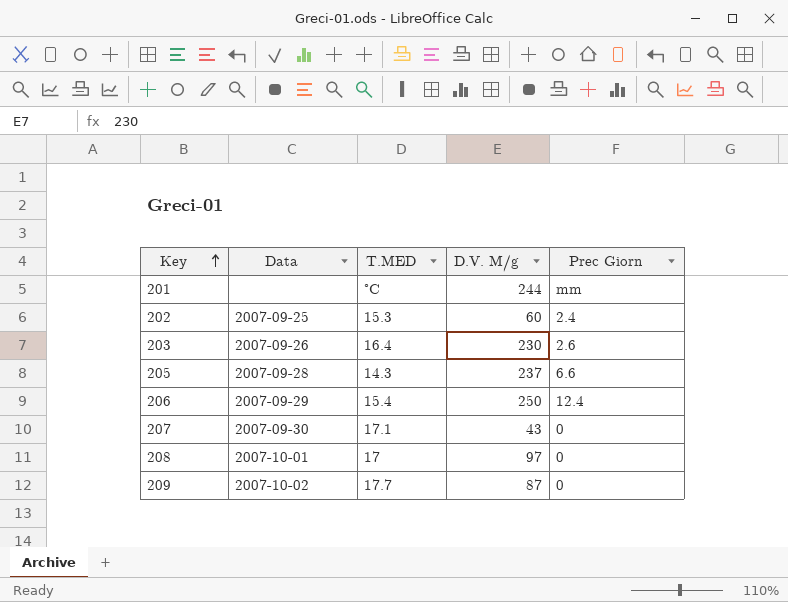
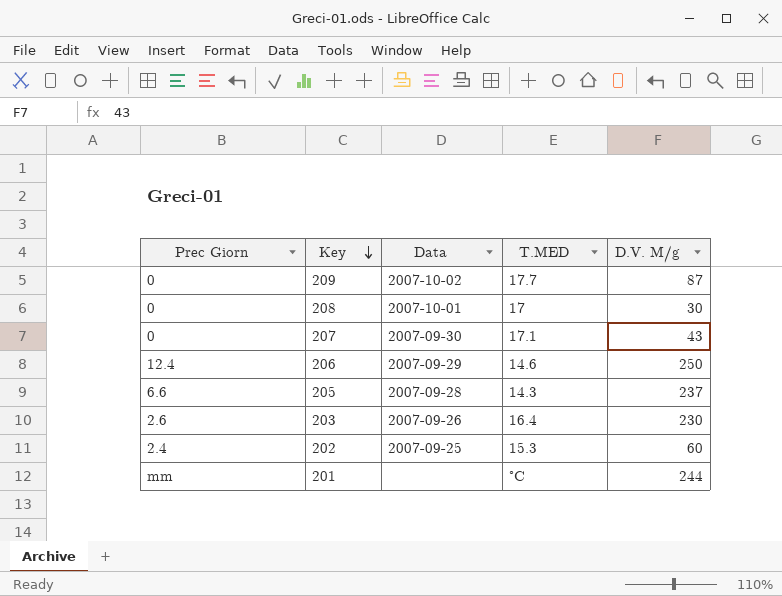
row order: Key ascending -> Key descending
column Prec Giorn | position: 5 -> 1
208 | D.V. M/g: 97 -> 30
206 | T.MED: 15.4 -> 14.6

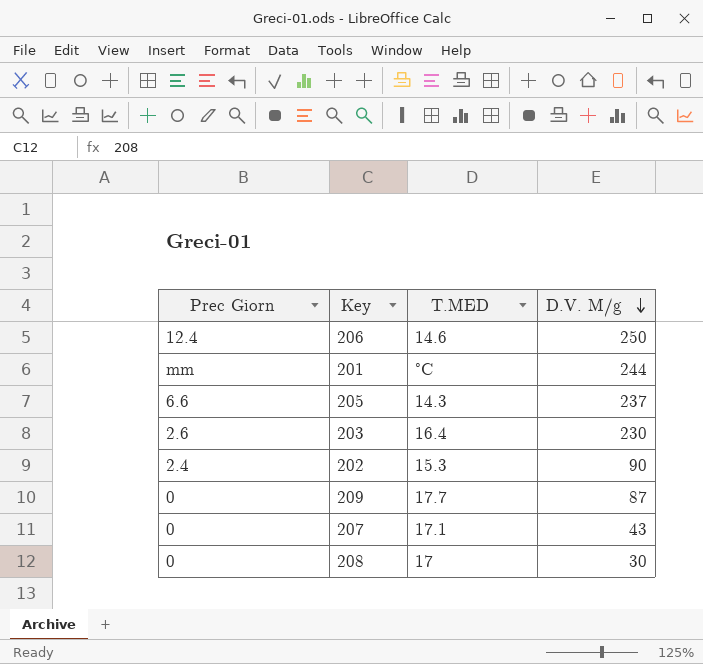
row order: Key descending -> D.V. M/g descending
column Data | position: 3 -> none
202 | D.V. M/g: 60 -> 90

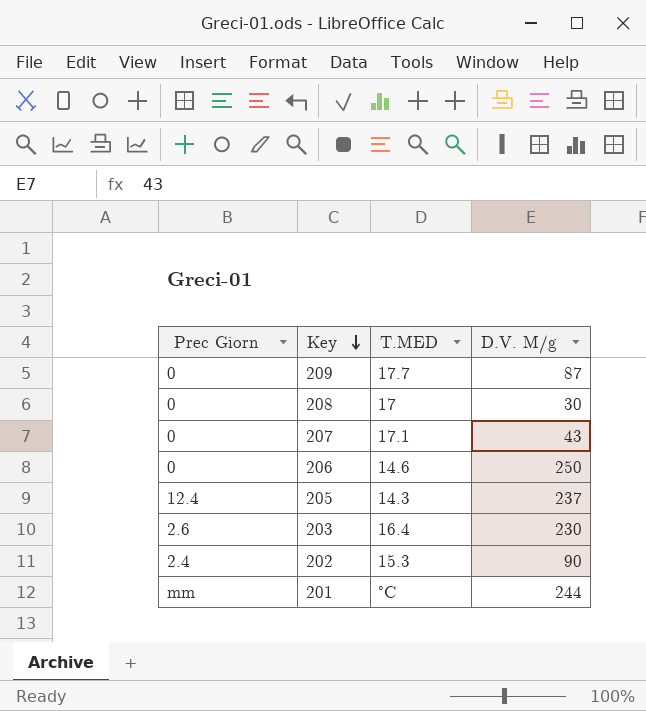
row order: D.V. M/g descending -> Key descending
206 | Prec Giorn: 12.4 -> 0
205 | Prec Giorn: 6.6 -> 12.4

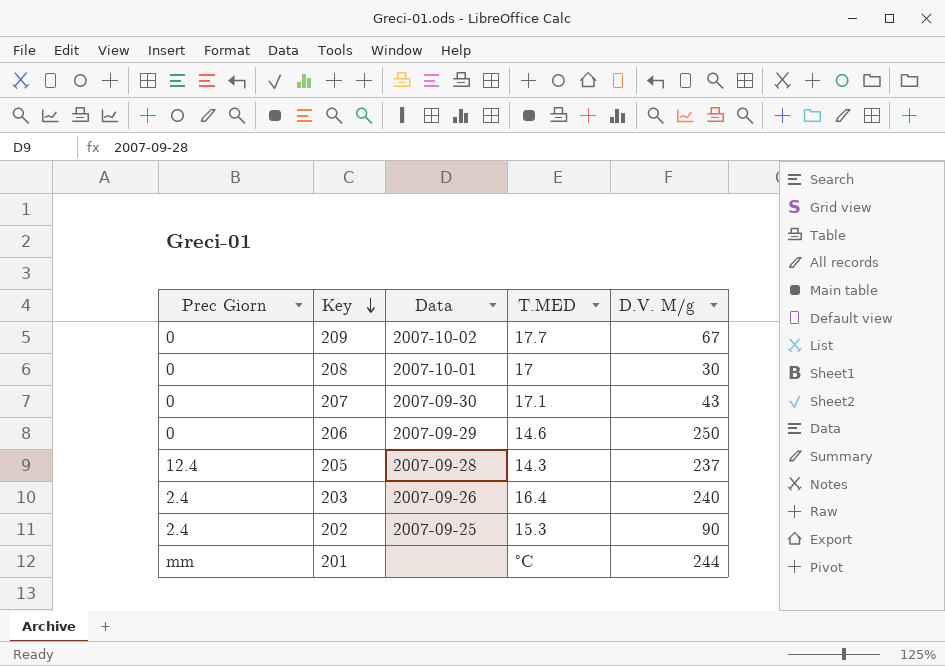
column Data | position: none -> 3
209 | D.V. M/g: 87 -> 67
203 | Prec Giorn: 2.6 -> 2.4
203 | D.V. M/g: 230 -> 240

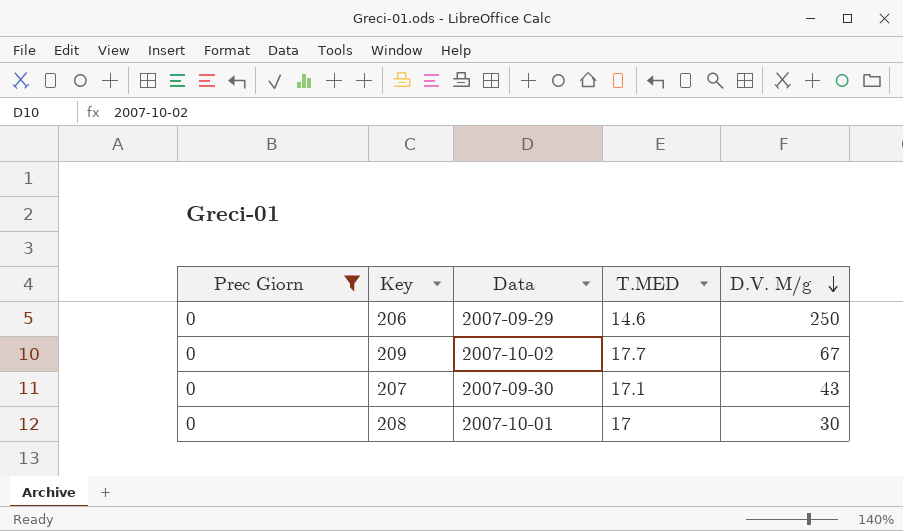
filter: none -> Prec Giorn = 0
row order: Key descending -> D.V. M/g descending

